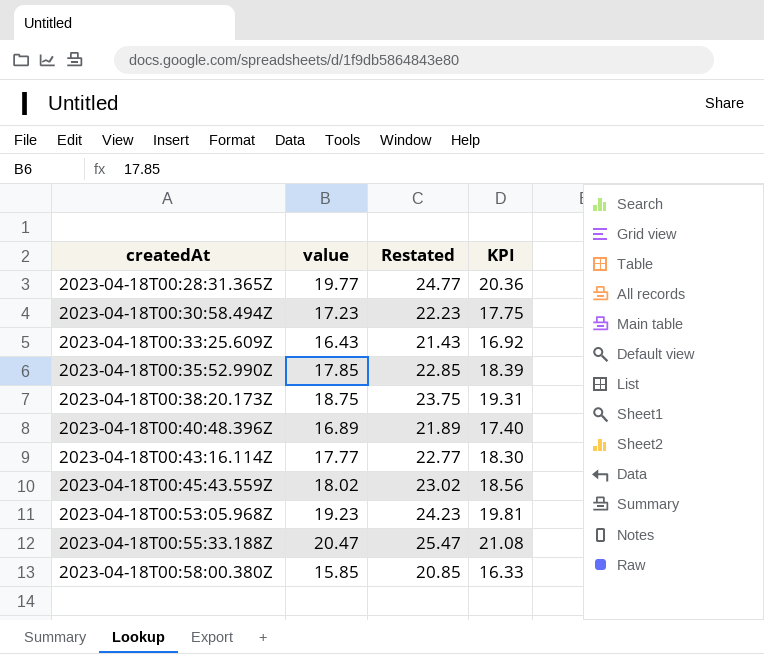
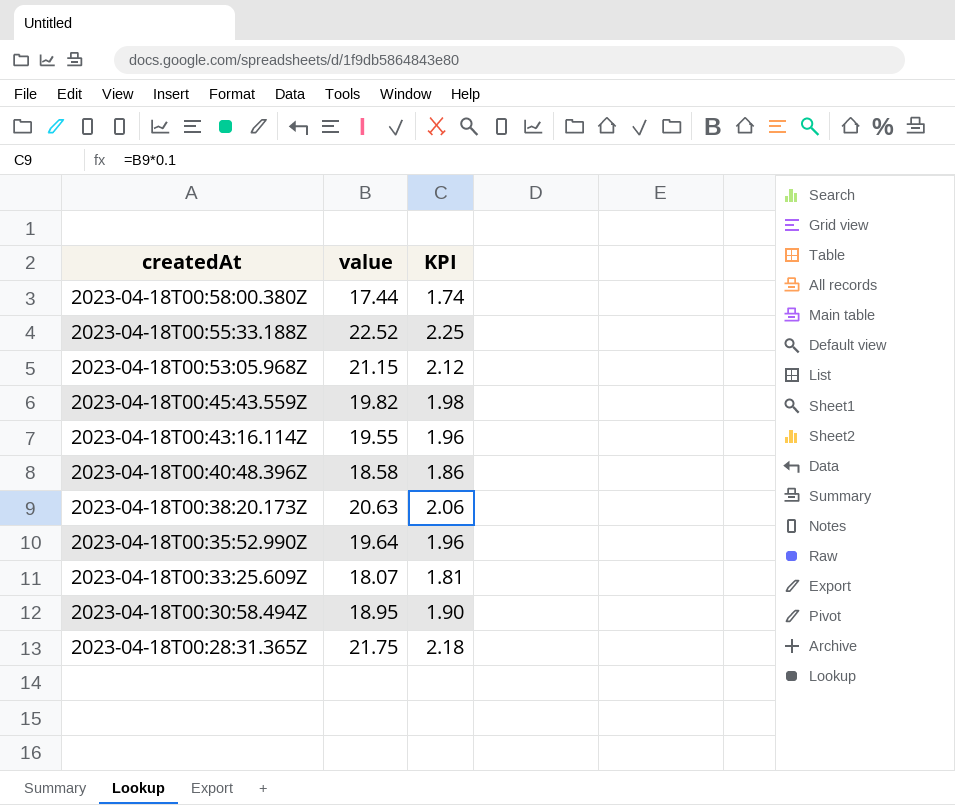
row order: createdAt ascending -> createdAt descending
column Restated | formula: [value] + 5 -> none
column KPI | formula: [value] * 1.03 -> [value] * 0.1
2023-04-18T00:58:00.380Z | value: 15.85 -> 17.44
2023-04-18T00:55:33.188Z | value: 20.47 -> 22.52
2023-04-18T00:53:05.968Z | value: 19.23 -> 21.15
2023-04-18T00:45:43.559Z | value: 18.02 -> 19.82
2023-04-18T00:43:16.114Z | value: 17.77 -> 19.55
2023-04-18T00:40:48.396Z | value: 16.89 -> 18.58
2023-04-18T00:38:20.173Z | value: 18.75 -> 20.63
2023-04-18T00:35:52.990Z | value: 17.85 -> 19.64
2023-04-18T00:33:25.609Z | value: 16.43 -> 18.07
2023-04-18T00:30:58.494Z | value: 17.23 -> 18.95
2023-04-18T00:28:31.365Z | value: 19.77 -> 21.75

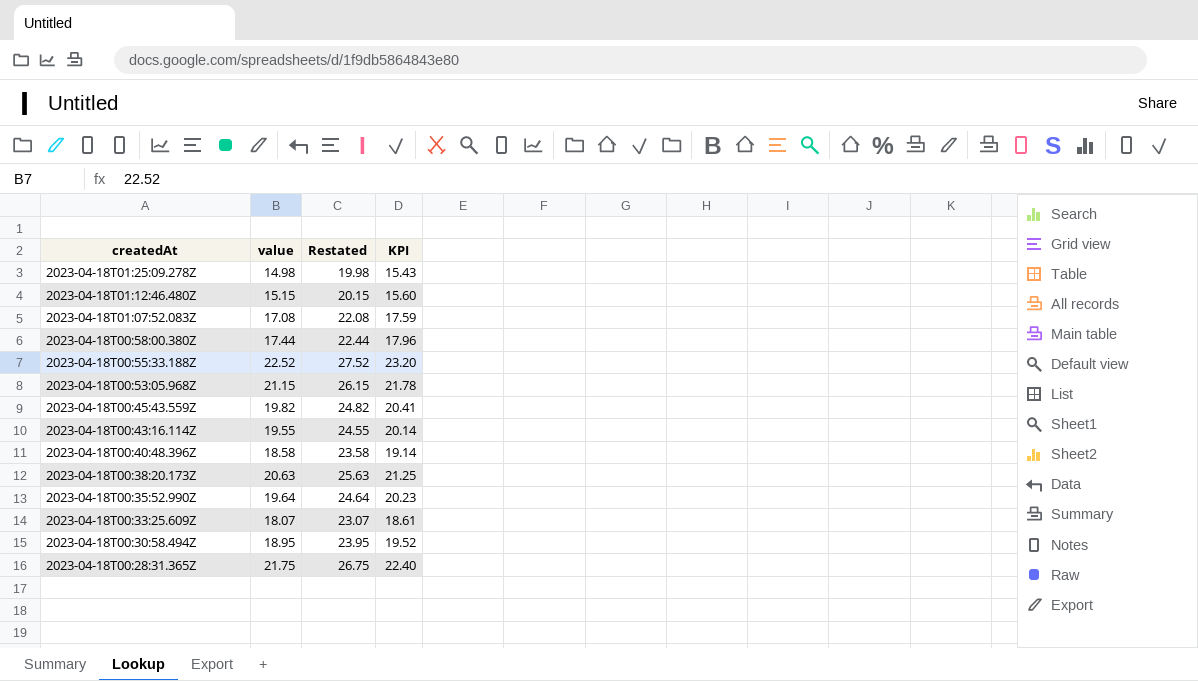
column Restated | formula: none -> [value] + 5
column KPI | formula: [value] * 0.1 -> [value] * 1.03
row 2023-04-18T01:25:09.278Z: none -> 14.98 | 19.98 | 15.43
row 2023-04-18T01:12:46.480Z: none -> 15.15 | 20.15 | 15.60
row 2023-04-18T01:07:52.083Z: none -> 17.08 | 22.08 | 17.59

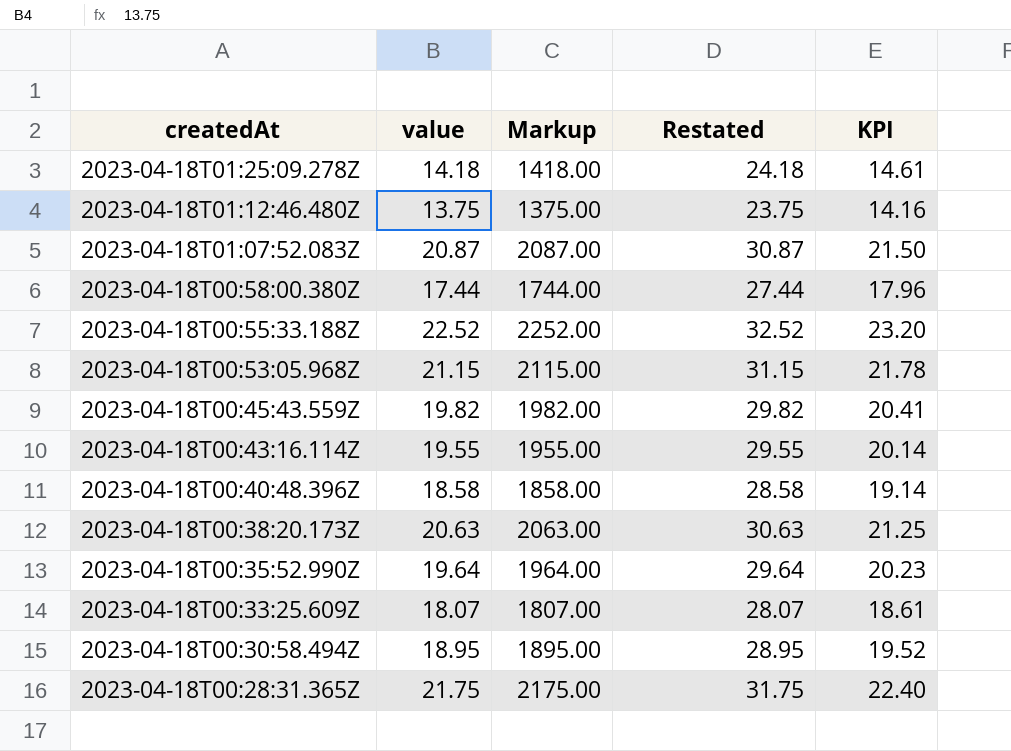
column Markup | formula: none -> [value] * 100
column Restated | formula: [value] + 5 -> [value] + 10
2023-04-18T01:25:09.278Z | value: 14.98 -> 14.18
2023-04-18T01:25:09.278Z | KPI: 15.43 -> 14.61
2023-04-18T01:12:46.480Z | value: 15.15 -> 13.75
2023-04-18T01:12:46.480Z | KPI: 15.60 -> 14.16
2023-04-18T01:07:52.083Z | value: 17.08 -> 20.87
2023-04-18T01:07:52.083Z | KPI: 17.59 -> 21.50

